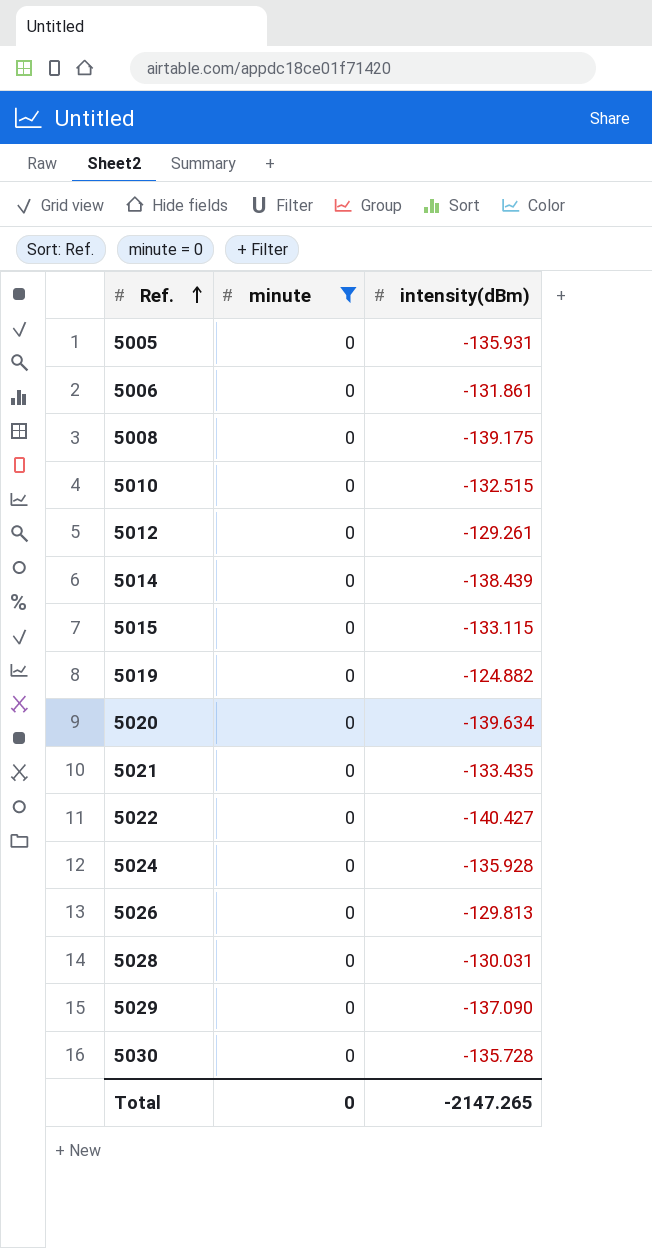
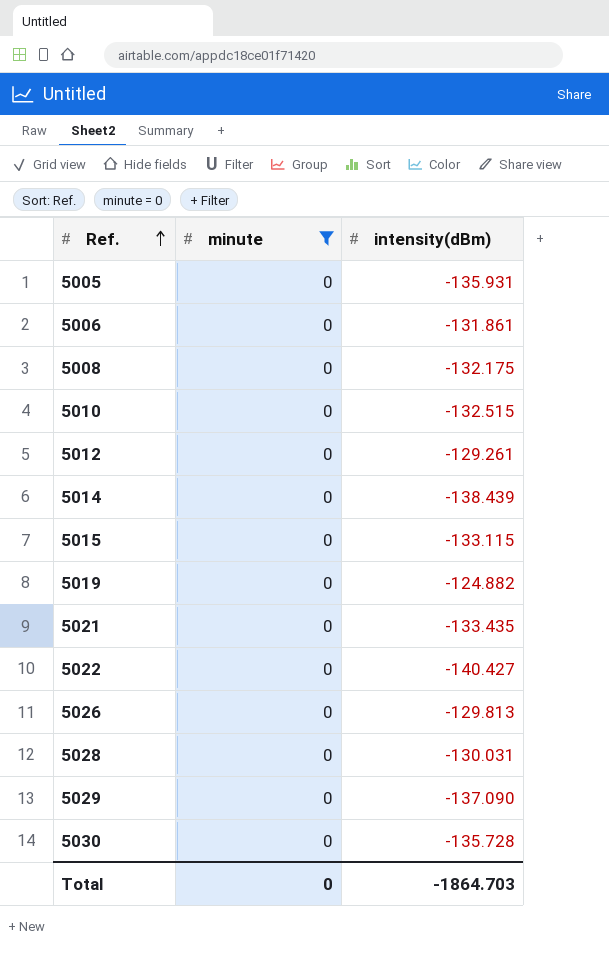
row 5020: 0 | -139.634 -> none
row 5024: 0 | -135.928 -> none
5008 | intensity(dBm): -139.175 -> -132.175
Total | intensity(dBm): -2147.265 -> -1864.703

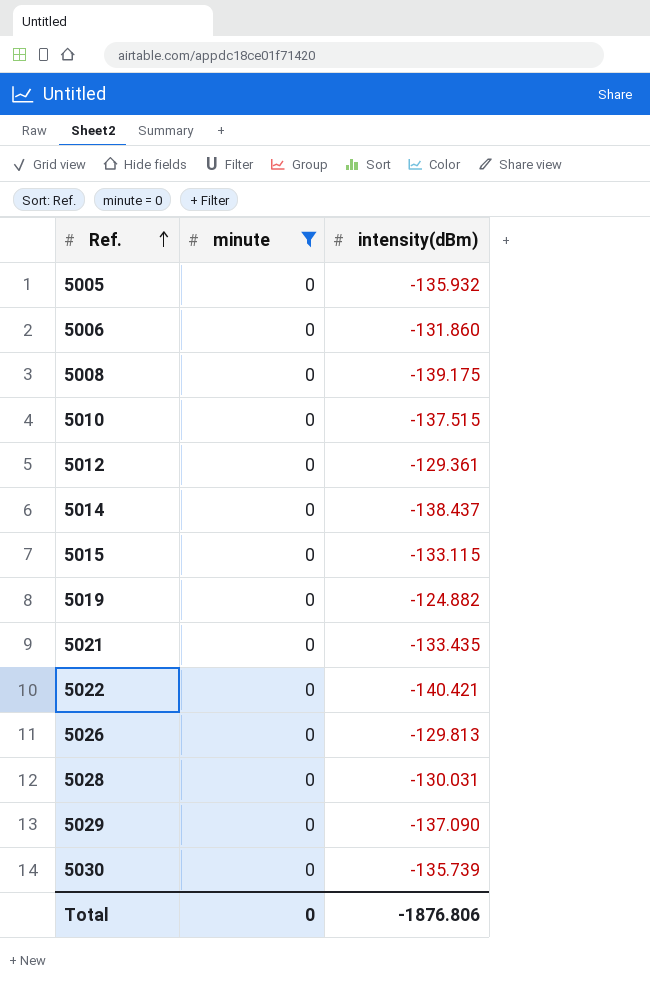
5005 | intensity(dBm): -135.931 -> -135.932
5006 | intensity(dBm): -131.861 -> -131.860
5008 | intensity(dBm): -132.175 -> -139.175
5010 | intensity(dBm): -132.515 -> -137.515
5012 | intensity(dBm): -129.261 -> -129.361
5014 | intensity(dBm): -138.439 -> -138.437
5022 | intensity(dBm): -140.427 -> -140.421
5030 | intensity(dBm): -135.728 -> -135.739
Total | intensity(dBm): -1864.703 -> -1876.806

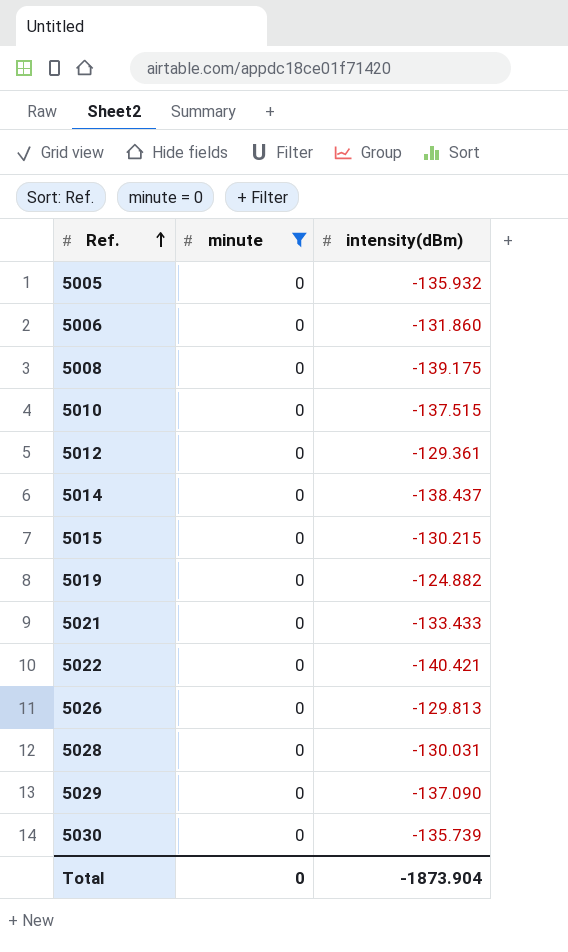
5015 | intensity(dBm): -133.115 -> -130.215
5021 | intensity(dBm): -133.435 -> -133.433
Total | intensity(dBm): -1876.806 -> -1873.904

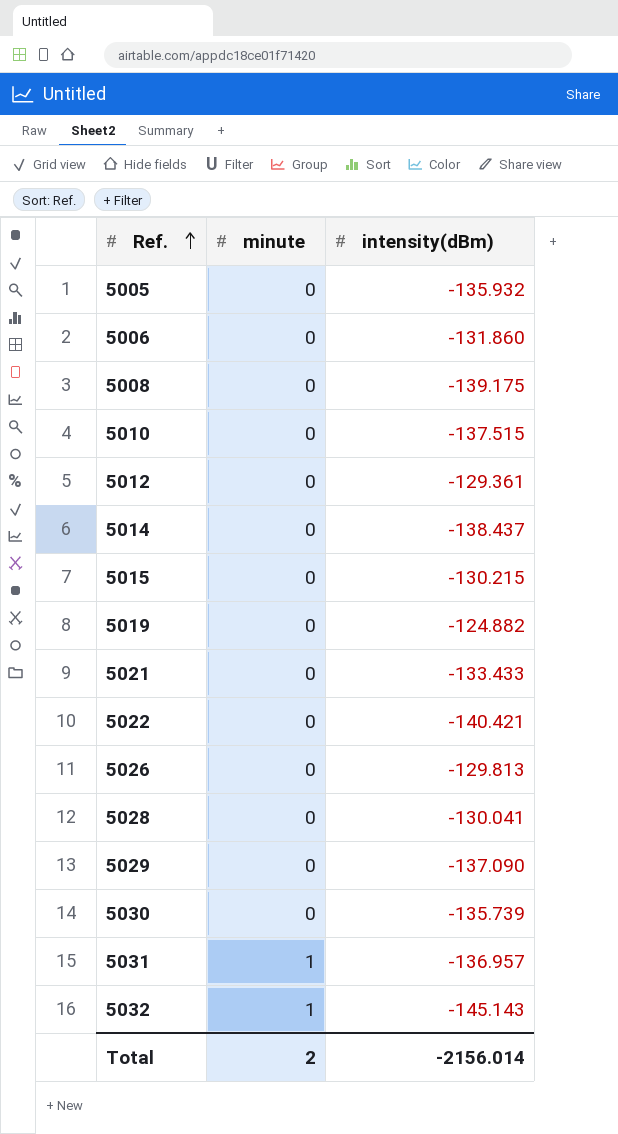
filter: minute = 0 -> none
5028 | intensity(dBm): -130.031 -> -130.041
Total | minute: 0 -> 2
Total | intensity(dBm): -1873.904 -> -2156.014

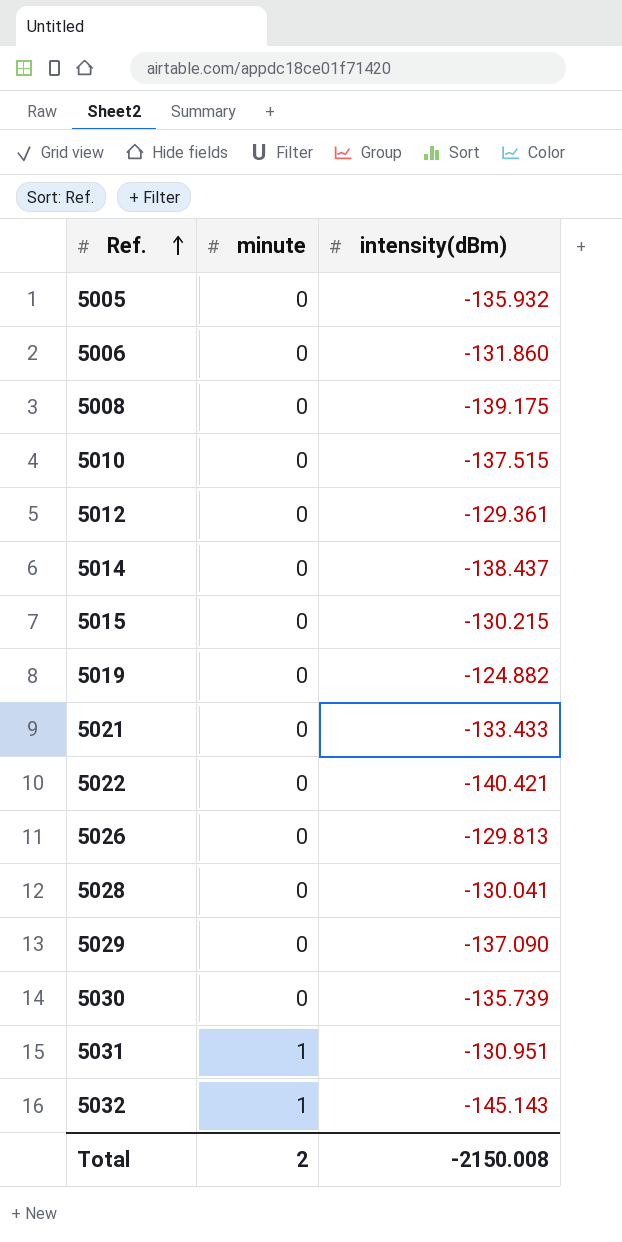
5031 | intensity(dBm): -136.957 -> -130.951
Total | intensity(dBm): -2156.014 -> -2150.008

